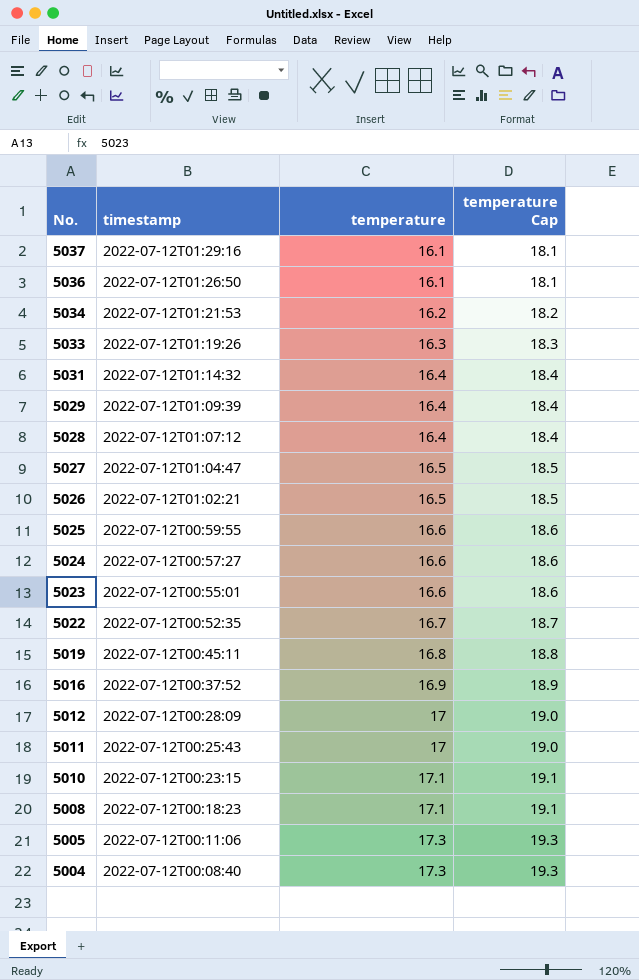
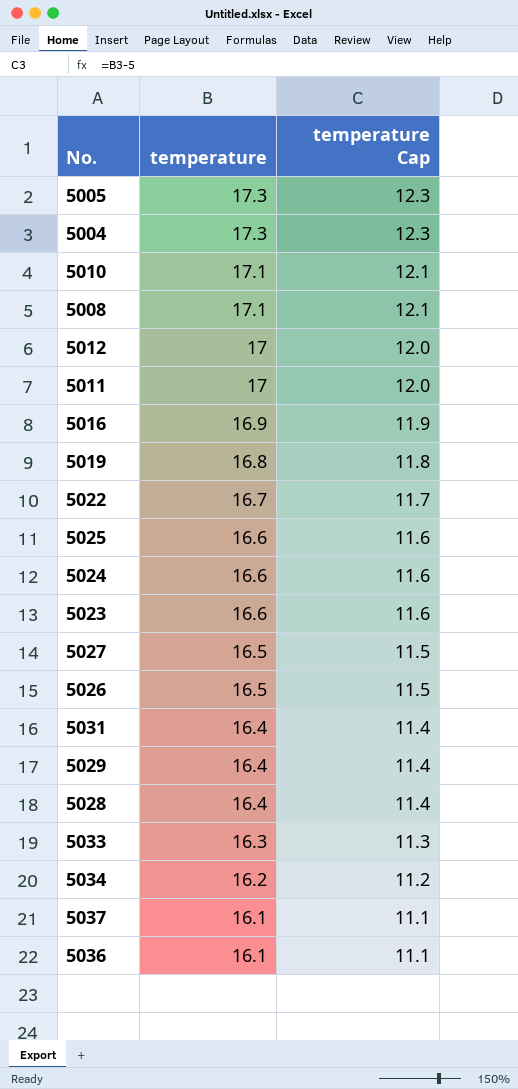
row order: No. descending -> temperature descending
column timestamp | position: 2 -> none
column temperature Cap | formula: [temperature] + 2 -> [temperature] - 5

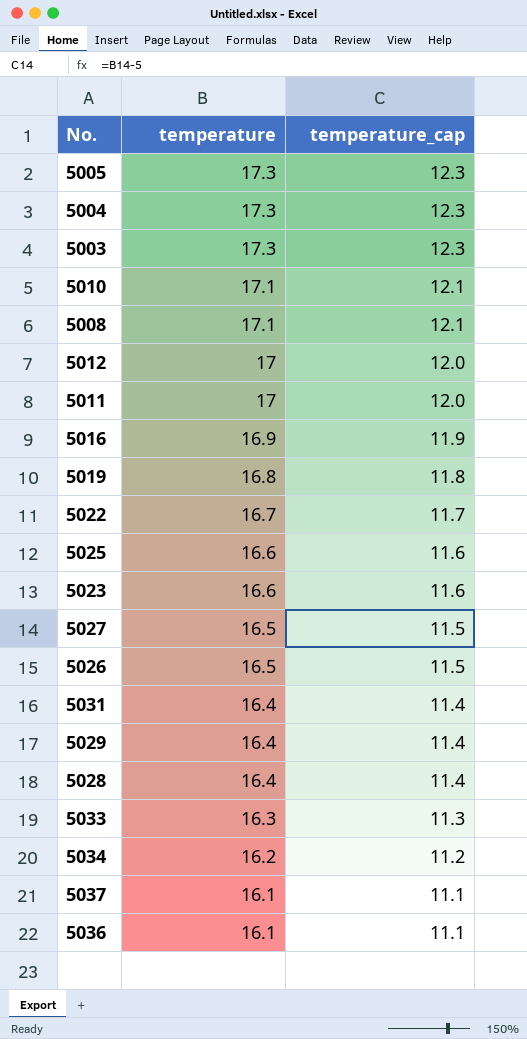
column name: temperature Cap -> temperature_cap
row 5024: 16.6 | 11.6 -> none
row 5003: none -> 17.3 | 12.3

